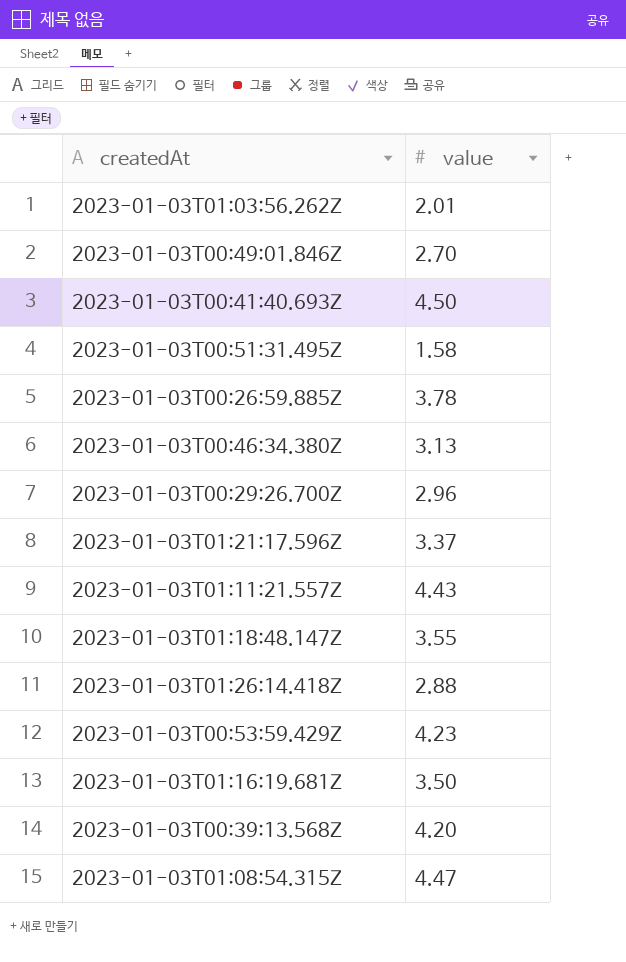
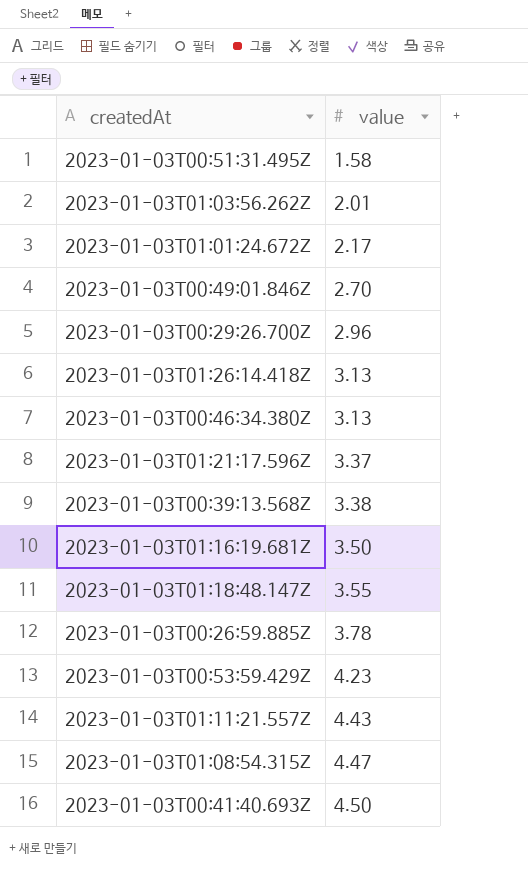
row order: none -> value ascending
row 2023-01-03T01:01:24.672Z: none -> 2.17
2023-01-03T01:26:14.418Z | value: 2.88 -> 3.13
2023-01-03T00:39:13.568Z | value: 4.20 -> 3.38

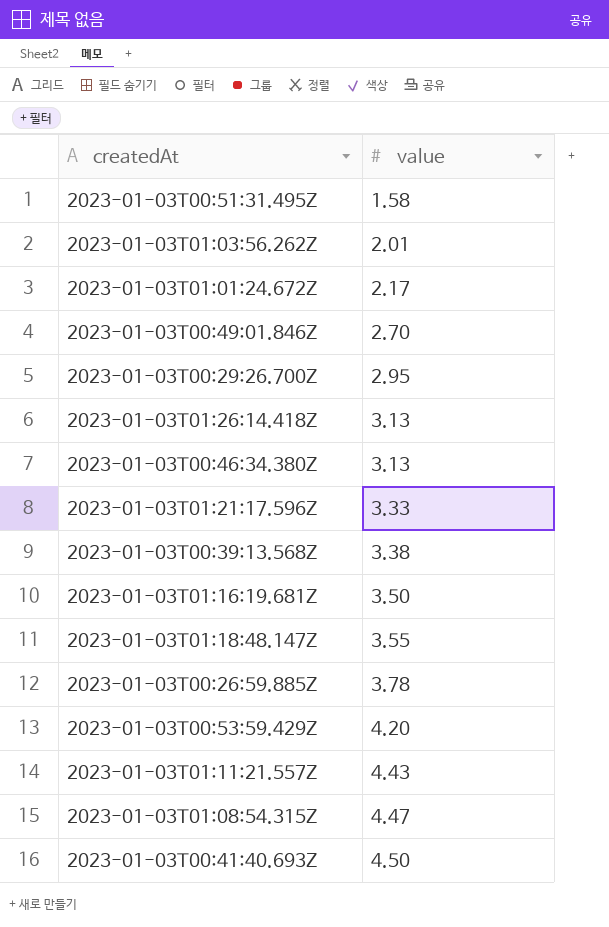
2023-01-03T00:29:26.700Z | value: 2.96 -> 2.95
2023-01-03T01:21:17.596Z | value: 3.37 -> 3.33
2023-01-03T00:53:59.429Z | value: 4.23 -> 4.20

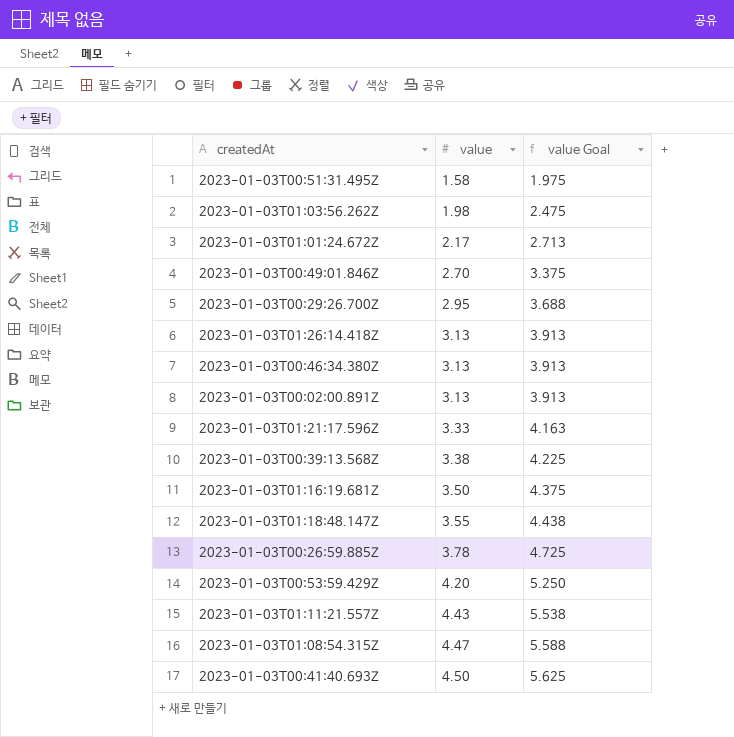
column value Goal | formula: none -> [value] * 1.25
2023-01-03T01:03:56.262Z | value: 2.01 -> 1.98
row 2023-01-03T00:02:00.891Z: none -> 3.13 | 3.913

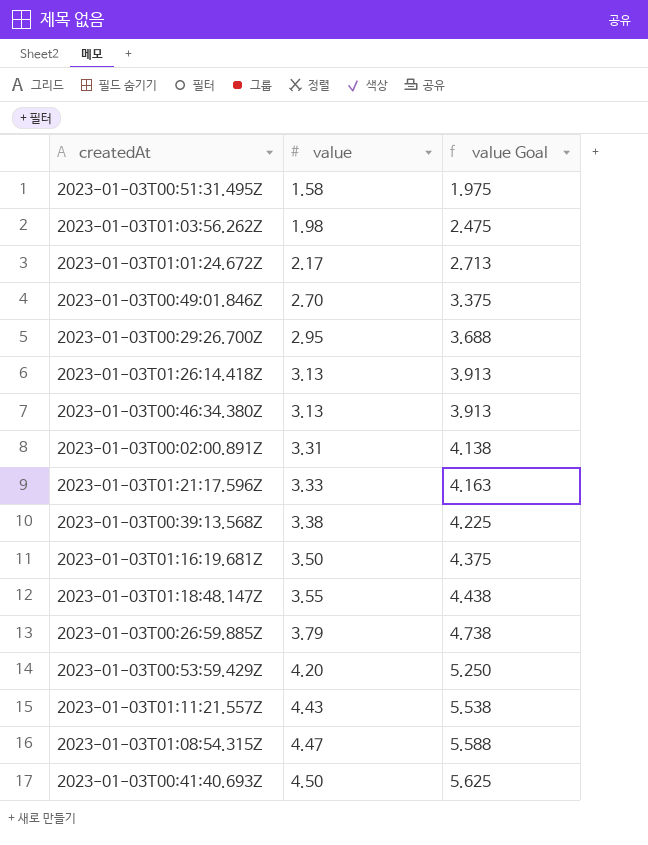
2023-01-03T00:02:00.891Z | value: 3.13 -> 3.31
2023-01-03T00:02:00.891Z | value Goal: 3.913 -> 4.138
2023-01-03T00:26:59.885Z | value: 3.78 -> 3.79
2023-01-03T00:26:59.885Z | value Goal: 4.725 -> 4.738

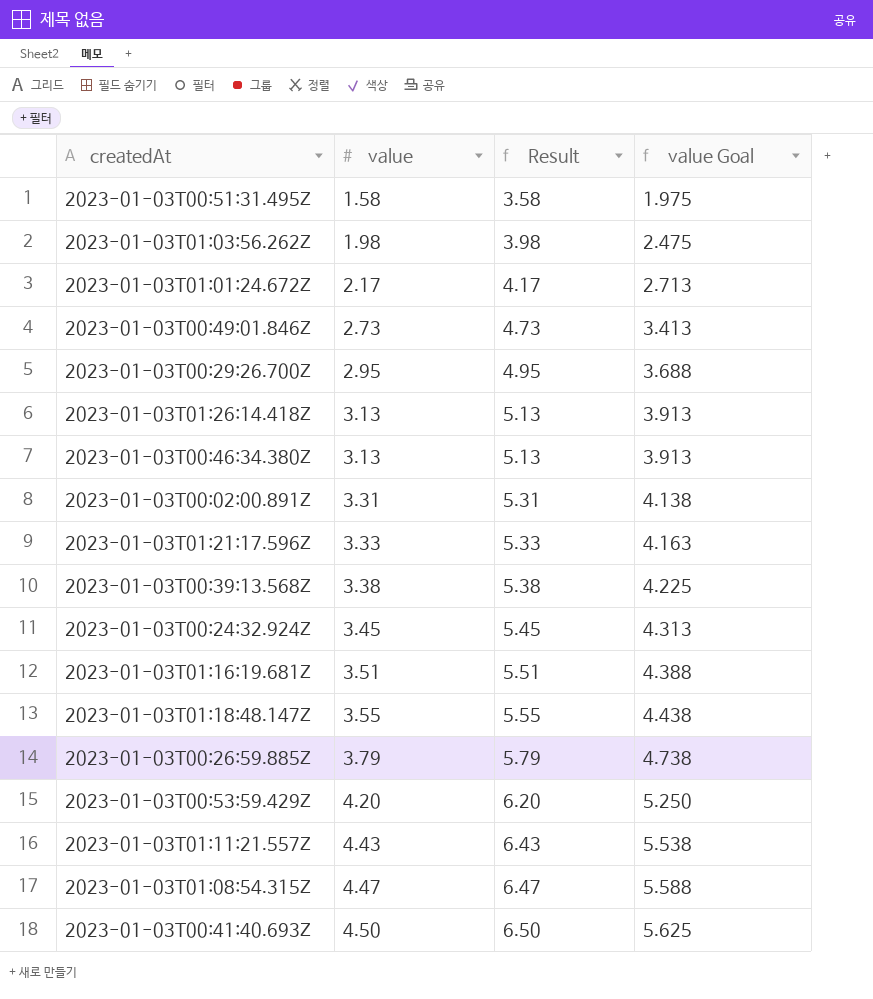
column Result | formula: none -> [value] + 2
2023-01-03T00:49:01.846Z | value: 2.70 -> 2.73
2023-01-03T00:49:01.846Z | value Goal: 3.375 -> 3.413
row 2023-01-03T00:24:32.924Z: none -> 3.45 | 5.45 | 4.313
2023-01-03T01:16:19.681Z | value: 3.50 -> 3.51
2023-01-03T01:16:19.681Z | value Goal: 4.375 -> 4.388

